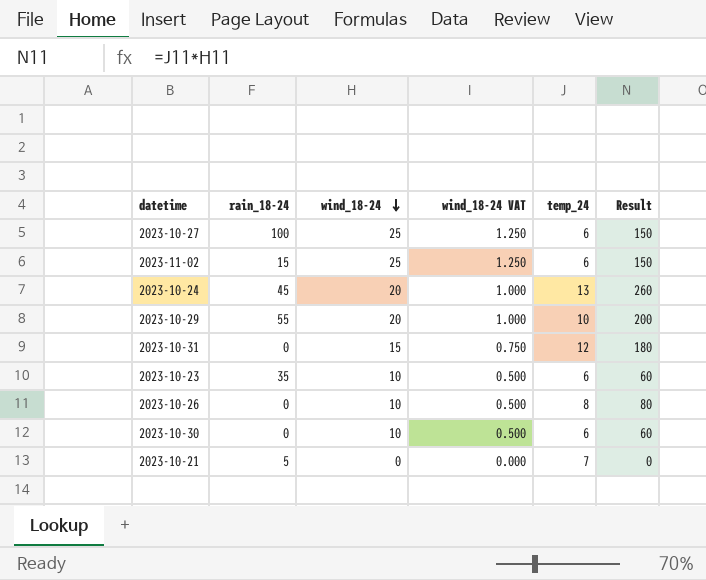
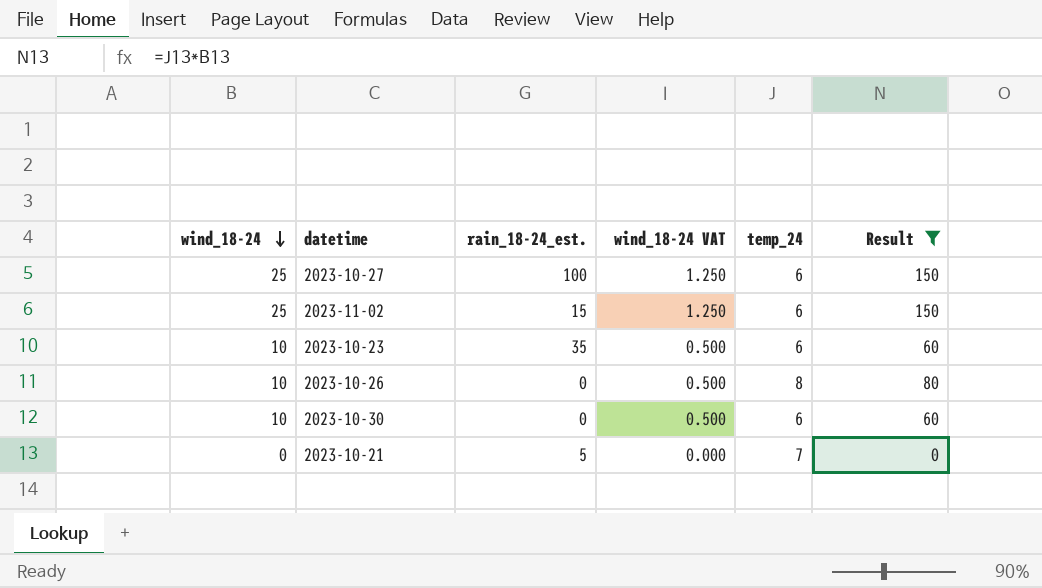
filter: none -> Result <= 150
column wind_18-24 | position: 3 -> 1
column name: rain_18-24 -> rain_18-24_est.

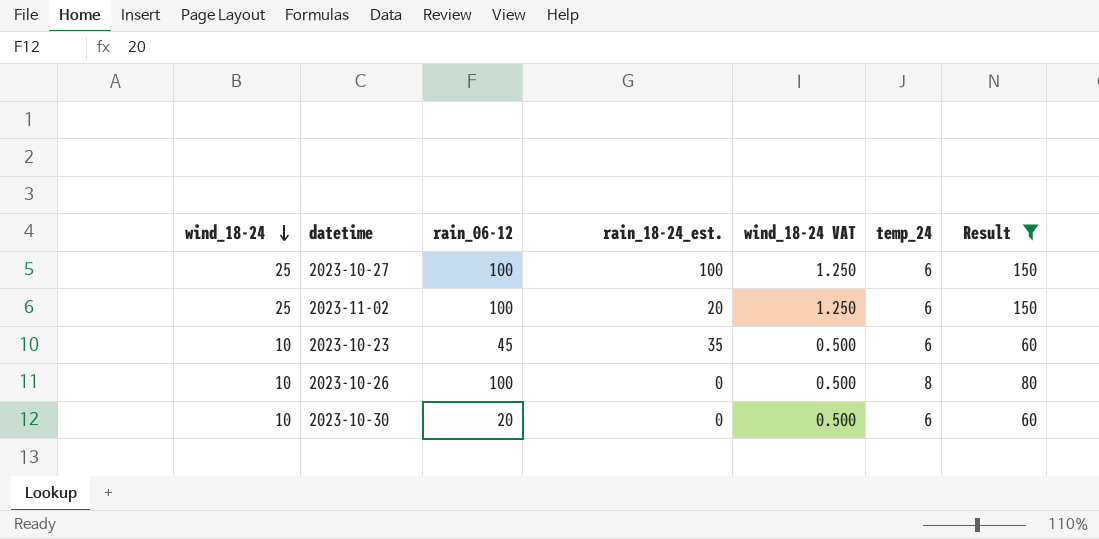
column rain_06-12 | position: none -> 3
row 2023-10-21: 0 | 5 | 0.000 | 7 | 0 -> none
2023-11-02 | rain_18-24_est.: 15 -> 20

